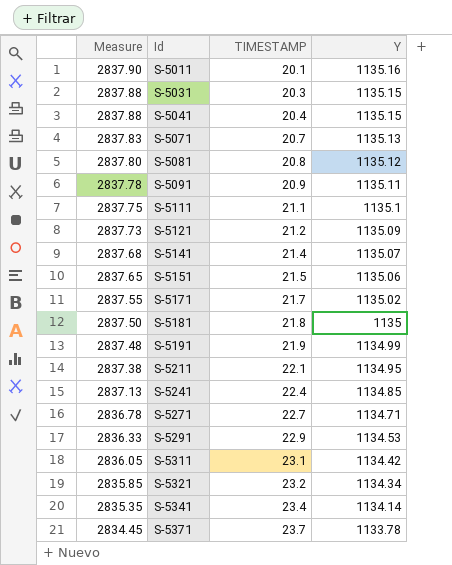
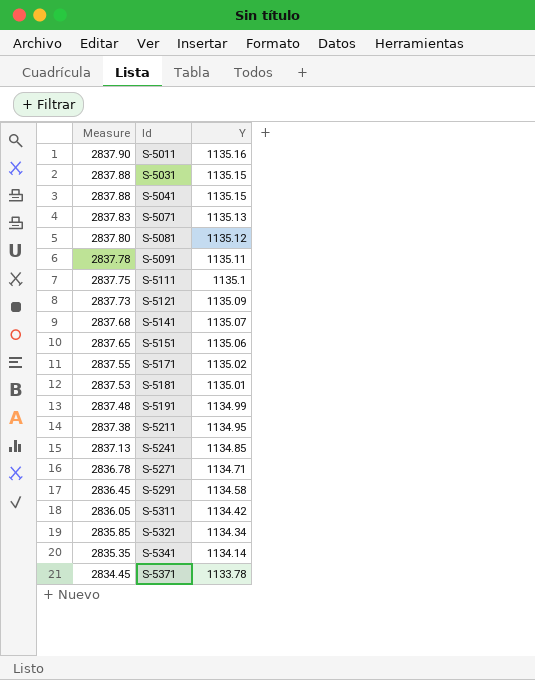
column TIMESTAMP | position: 3 -> none
S-5181 | Measure: 2837.50 -> 2837.53
S-5181 | Y: 1135 -> 1135.01
S-5291 | Measure: 2836.33 -> 2836.45
S-5291 | Y: 1134.53 -> 1134.58

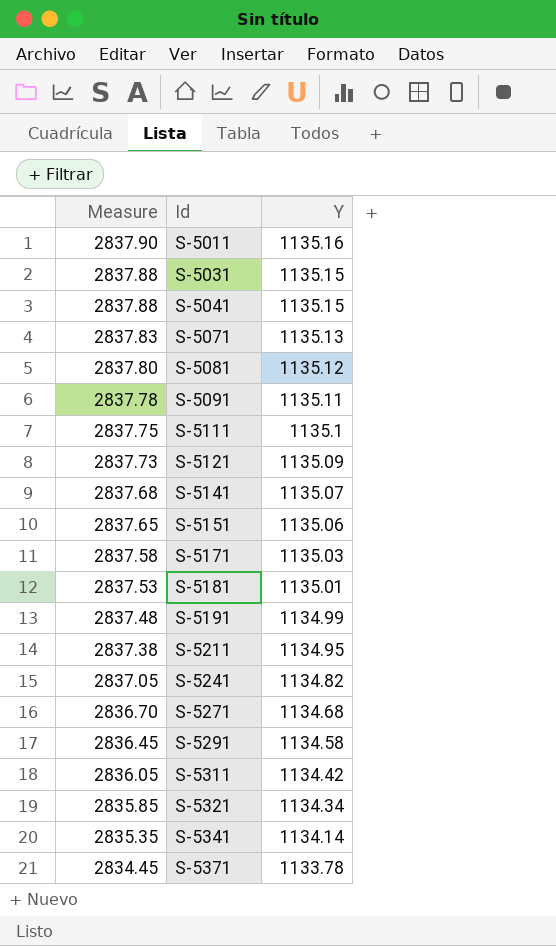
S-5171 | Measure: 2837.55 -> 2837.58
S-5171 | Y: 1135.02 -> 1135.03
S-5241 | Measure: 2837.13 -> 2837.05
S-5241 | Y: 1134.85 -> 1134.82
S-5271 | Measure: 2836.78 -> 2836.70
S-5271 | Y: 1134.71 -> 1134.68

